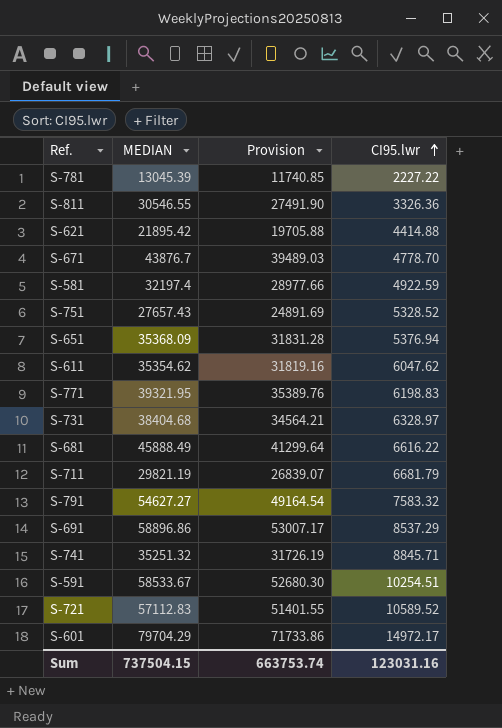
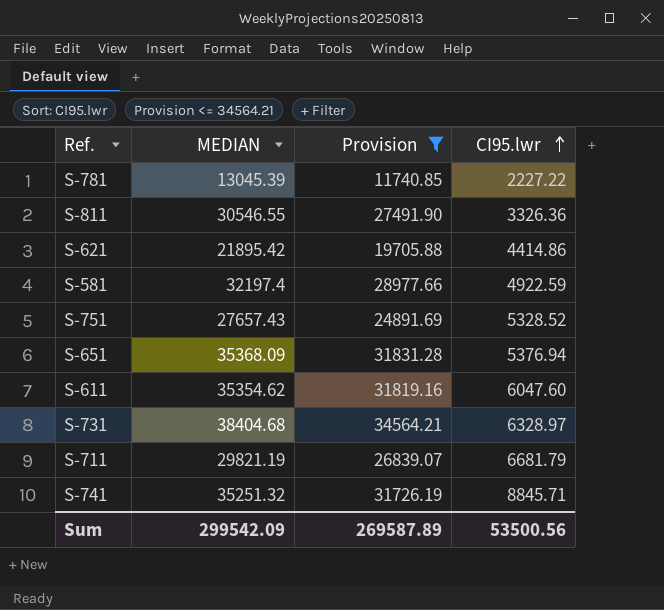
filter: none -> Provision <= 34564.21
S-621 | CI95.lwr: 4414.88 -> 4414.86
S-611 | CI95.lwr: 6047.62 -> 6047.60
Sum | MEDIAN: 737504.15 -> 299542.09
Sum | Provision: 663753.74 -> 269587.89
Sum | CI95.lwr: 123031.16 -> 53500.56

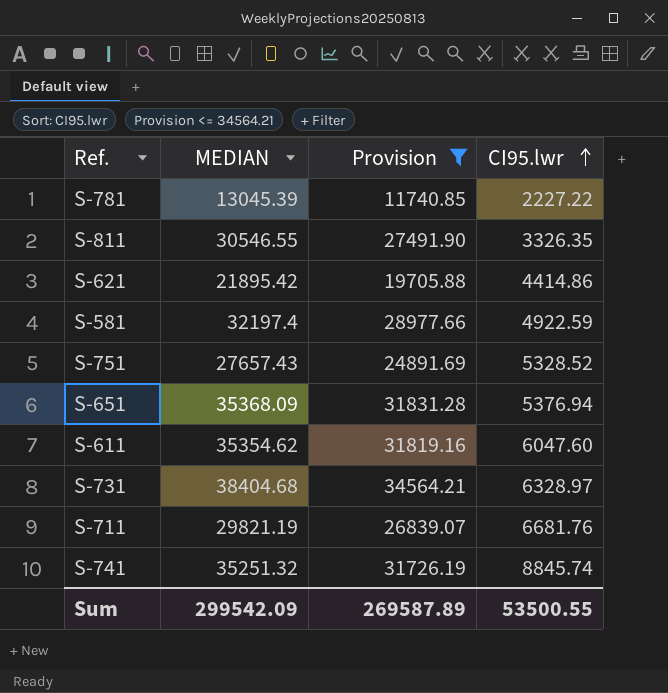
S-811 | CI95.lwr: 3326.36 -> 3326.35
S-711 | CI95.lwr: 6681.79 -> 6681.76
S-741 | CI95.lwr: 8845.71 -> 8845.74
Sum | CI95.lwr: 53500.56 -> 53500.55

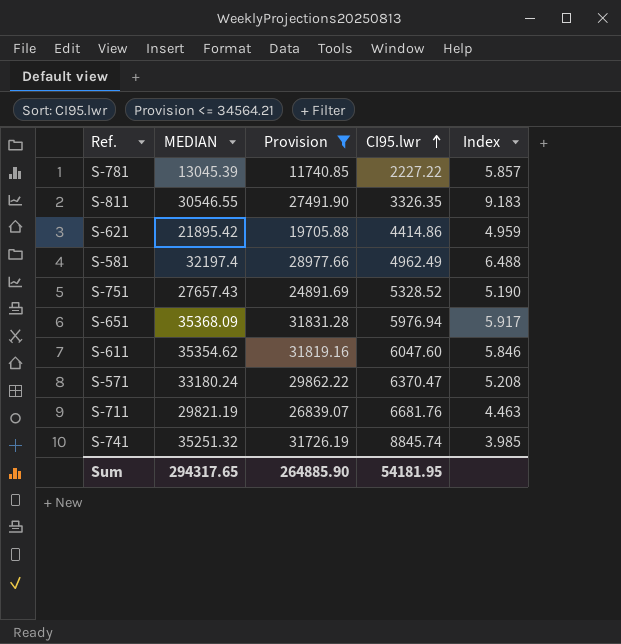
column Index | formula: none -> [MEDIAN] / [CI95.lwr]
row S-731: 38404.68 | 34564.21 | 6328.97 -> none
S-581 | CI95.lwr: 4922.59 -> 4962.49
S-651 | CI95.lwr: 5376.94 -> 5976.94
row S-571: none -> 33180.24 | 29862.22 | 6370.47 | 5.208
Sum | MEDIAN: 299542.09 -> 294317.65
Sum | Provision: 269587.89 -> 264885.90
Sum | CI95.lwr: 53500.55 -> 54181.95

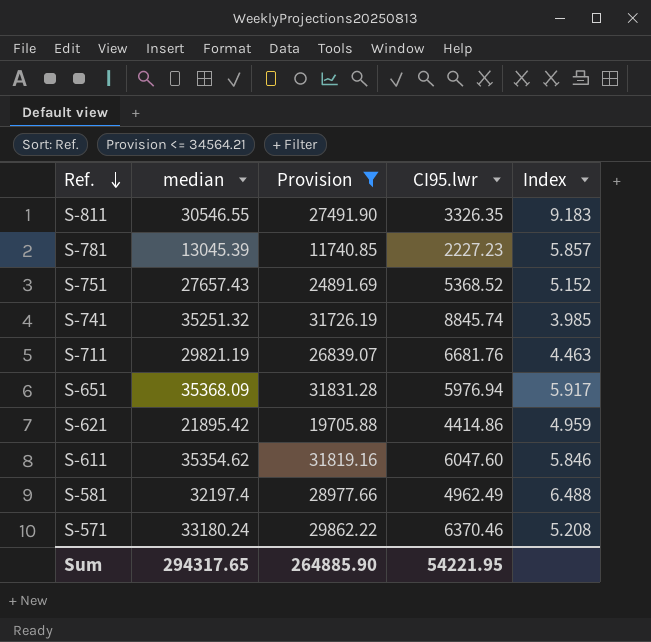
row order: CI95.lwr ascending -> Ref. descending
column name: MEDIAN -> median
S-781 | CI95.lwr: 2227.22 -> 2227.23
S-751 | CI95.lwr: 5328.52 -> 5368.52
S-751 | Index: 5.190 -> 5.152
S-571 | CI95.lwr: 6370.47 -> 6370.46
Sum | CI95.lwr: 54181.95 -> 54221.95

